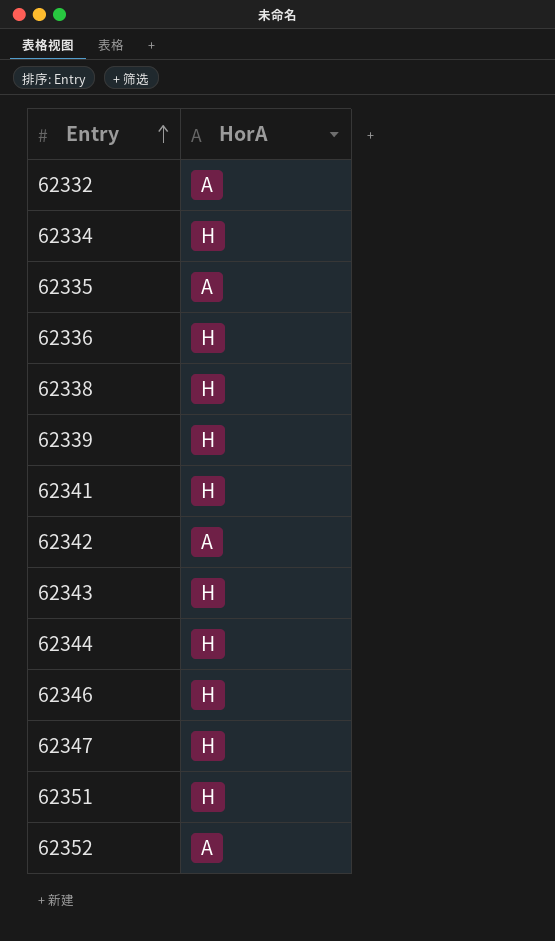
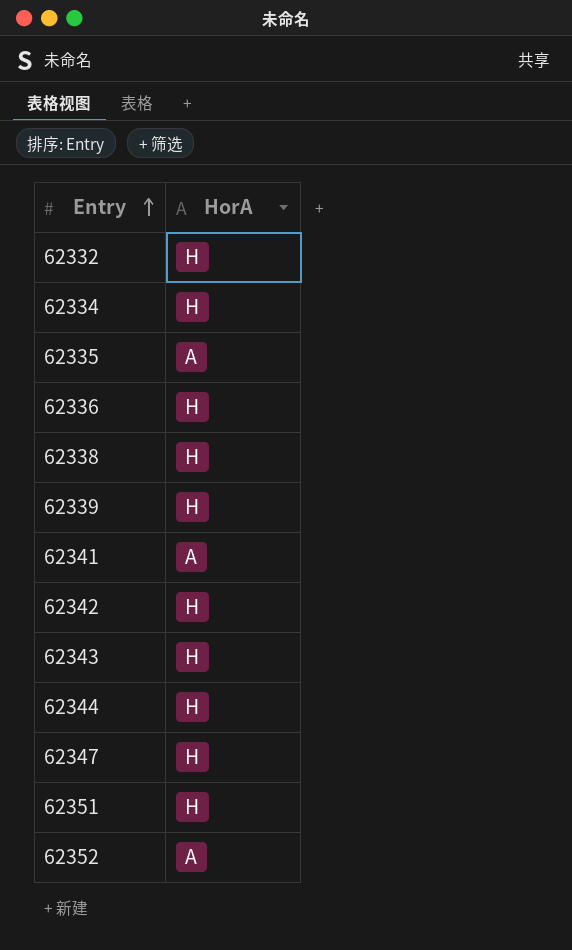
row 62346: H -> none
62332 | HorA: A -> H
62341 | HorA: H -> A
62342 | HorA: A -> H

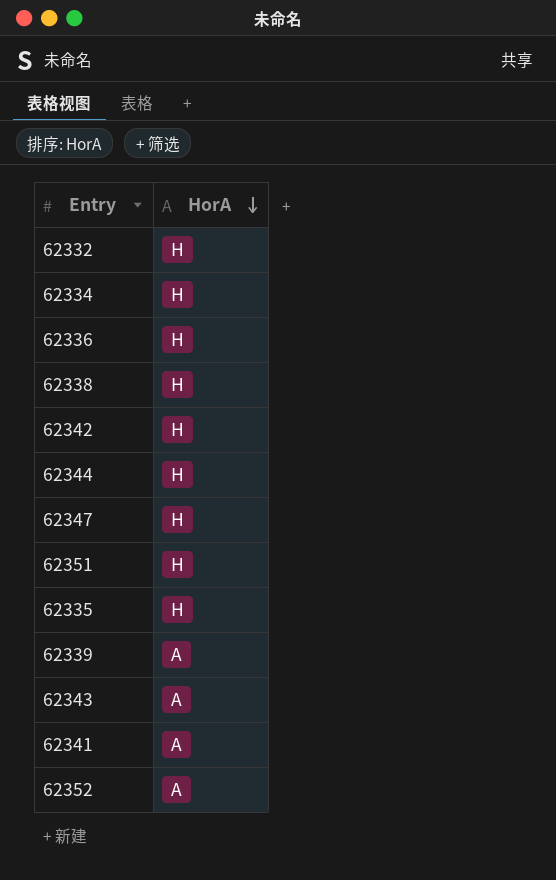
row order: Entry ascending -> HorA descending
62335 | HorA: A -> H
62339 | HorA: H -> A
62343 | HorA: H -> A

